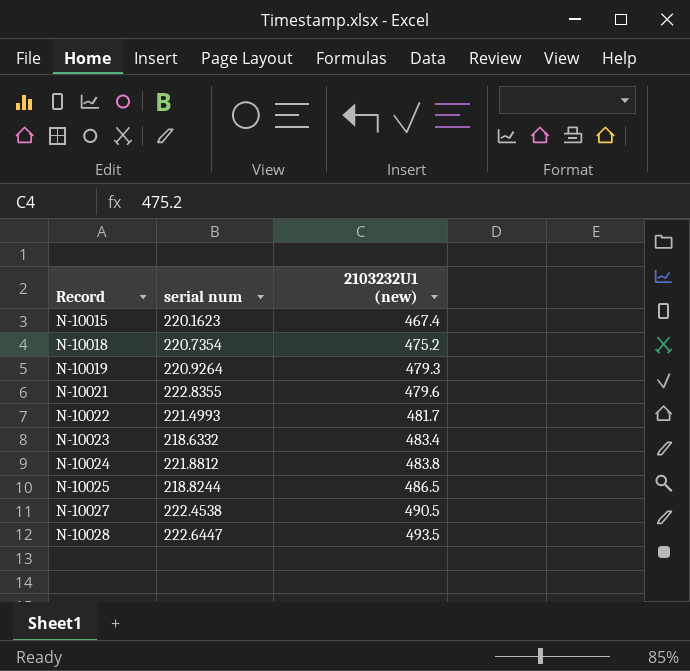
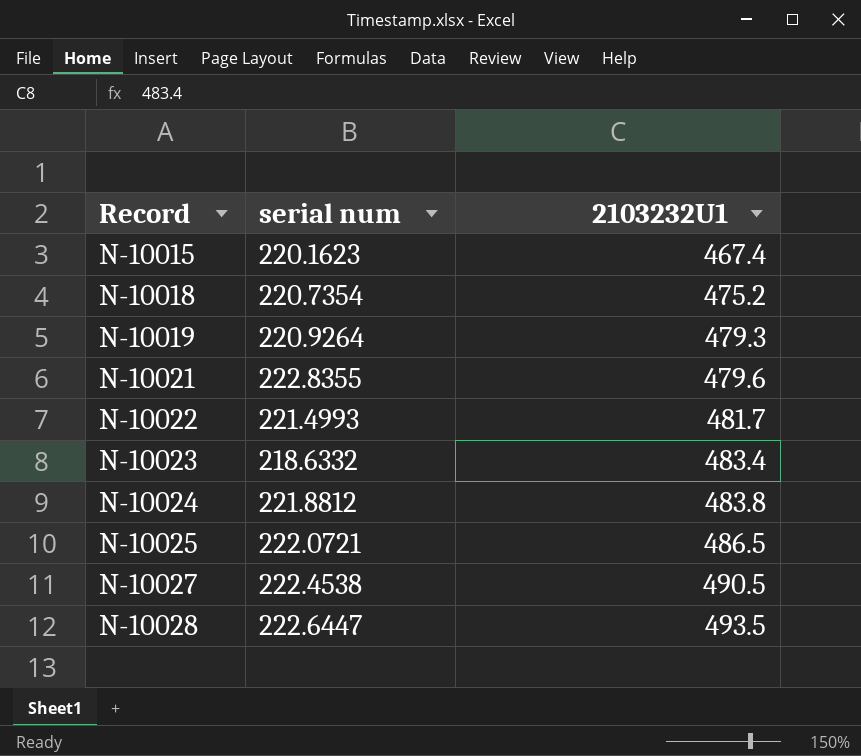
column name: 2103232U1 (new) -> 2103232U1
N-10025 | serial num: 218.8244 -> 222.0721

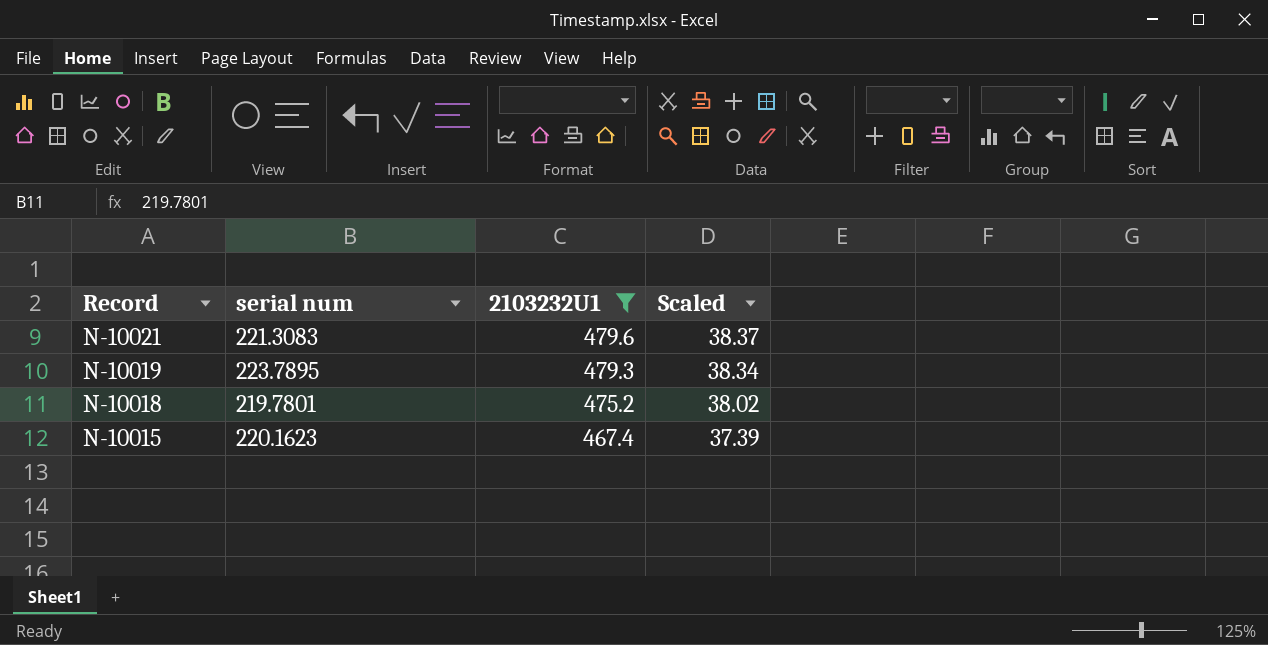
filter: none -> 2103232U1 <= 479.6
row order: Record ascending -> Record descending
column Scaled | formula: none -> [2103232U1] * 0.08
N-10021 | serial num: 222.8355 -> 221.3083
N-10019 | serial num: 220.9264 -> 223.7895
N-10018 | serial num: 220.7354 -> 219.7801

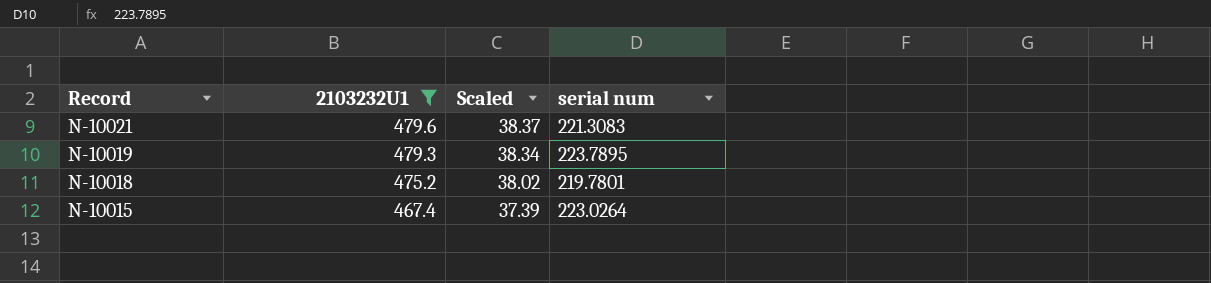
column serial num | position: 2 -> 4
N-10015 | serial num: 220.1623 -> 223.0264

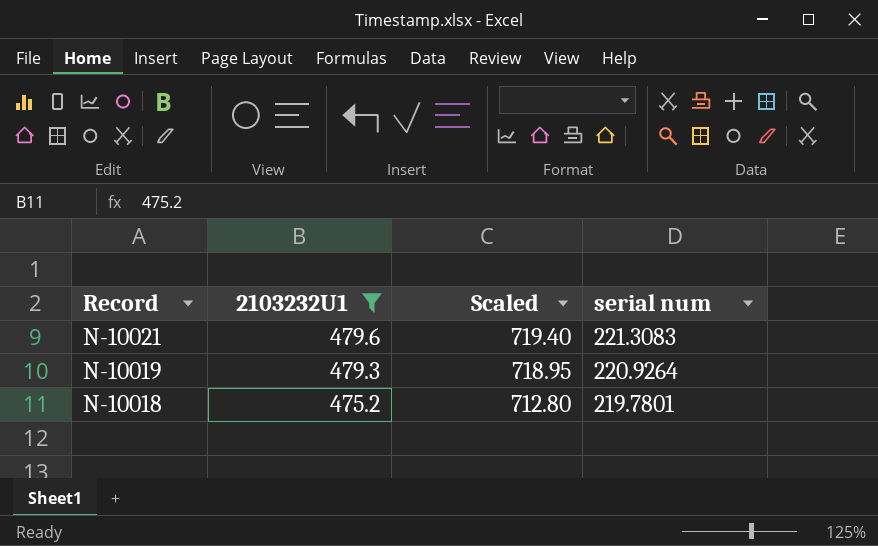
column Scaled | formula: [2103232U1] * 0.08 -> [2103232U1] * 1.5
row N-10015: 467.4 | 37.39 | 223.0264 -> none
N-10019 | serial num: 223.7895 -> 220.9264

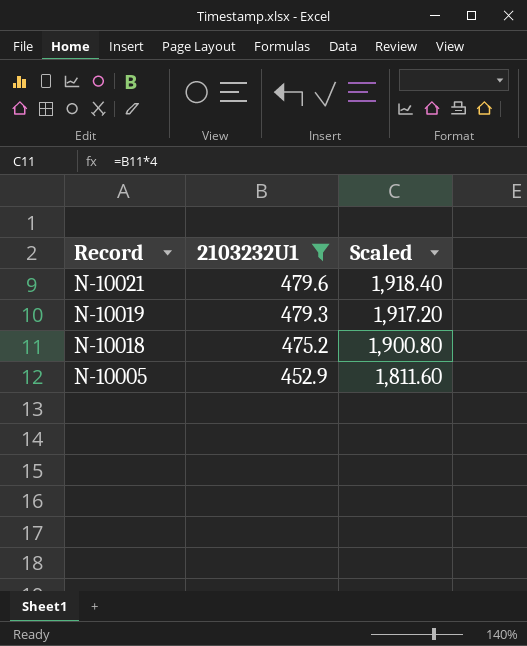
column serial num | position: 4 -> none
column Scaled | formula: [2103232U1] * 1.5 -> [2103232U1] * 4
row N-10005: none -> 452.9 | 1,811.60

